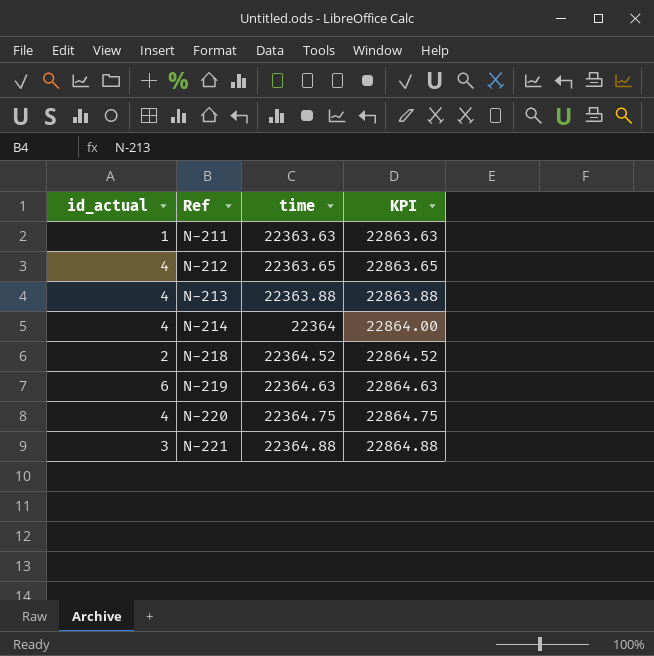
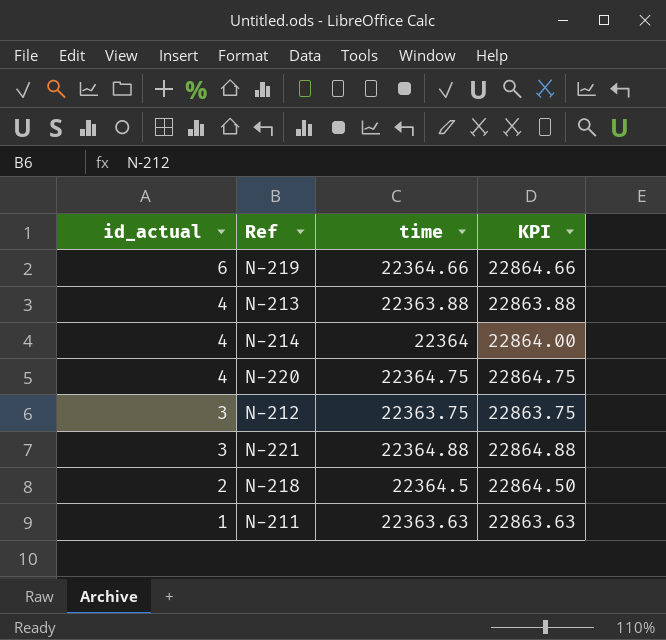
row order: Ref ascending -> id_actual descending
N-219 | time: 22364.63 -> 22364.66
N-219 | KPI: 22864.63 -> 22864.66
N-212 | id_actual: 4 -> 3
N-212 | time: 22363.65 -> 22363.75
N-212 | KPI: 22863.65 -> 22863.75
N-218 | time: 22364.52 -> 22364.5
N-218 | KPI: 22864.52 -> 22864.50

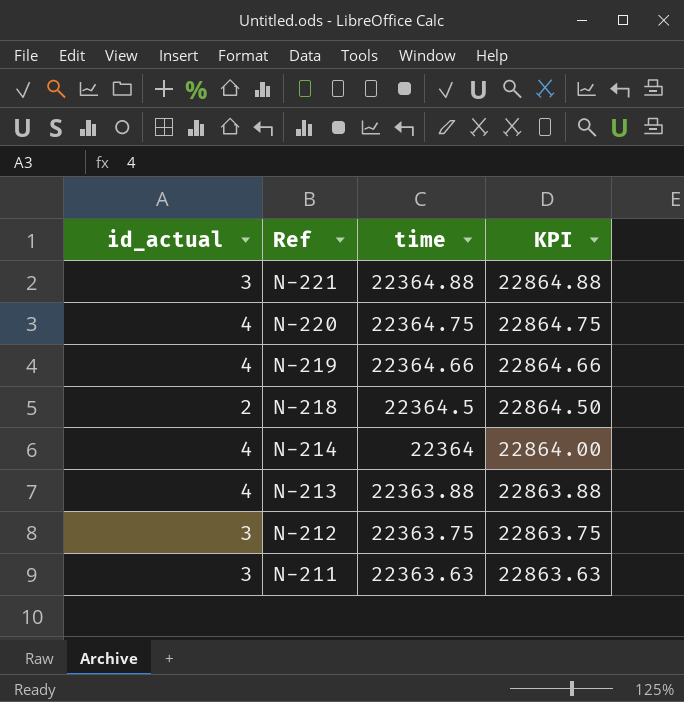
row order: id_actual descending -> Ref descending
N-219 | id_actual: 6 -> 4
N-211 | id_actual: 1 -> 3

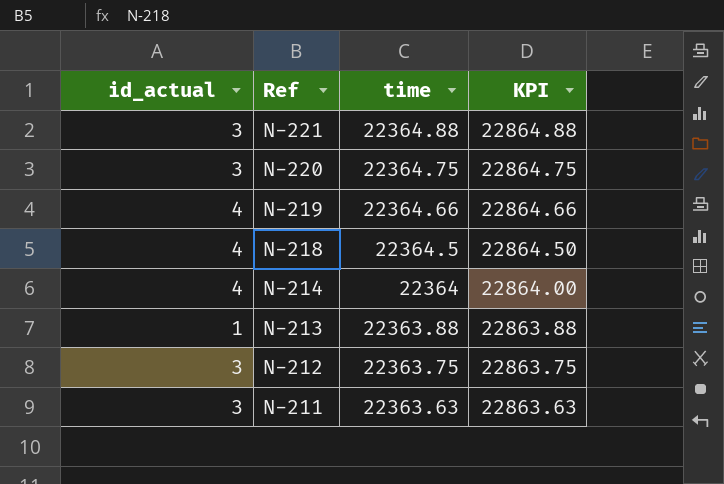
N-220 | id_actual: 4 -> 3
N-218 | id_actual: 2 -> 4
N-213 | id_actual: 4 -> 1

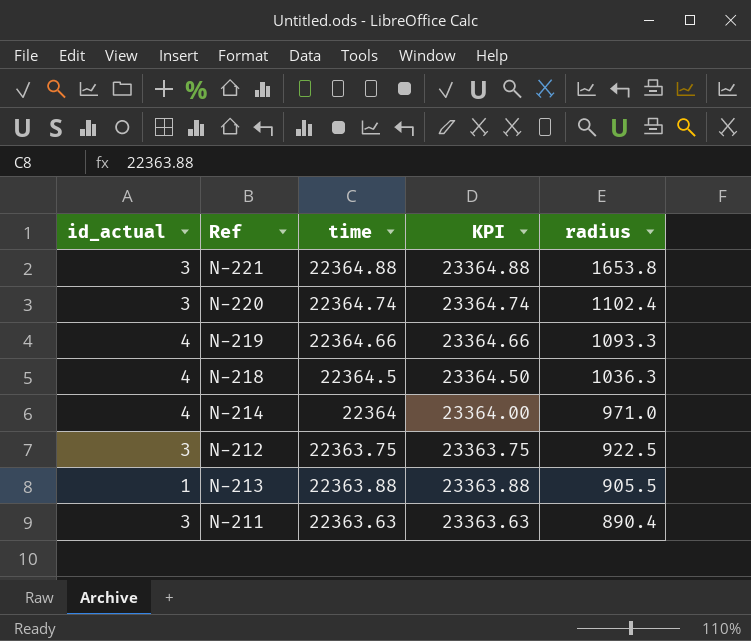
row order: Ref descending -> radius descending
column KPI | formula: [time] + 500 -> [time] + 1000
column radius | position: none -> 5
N-220 | time: 22364.75 -> 22364.74

